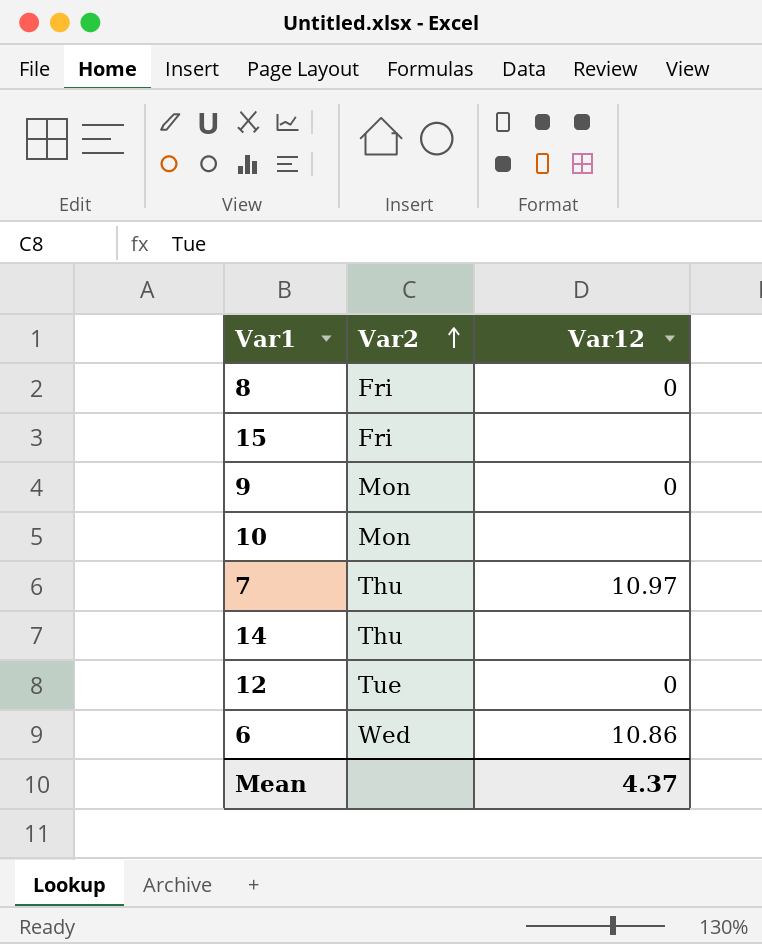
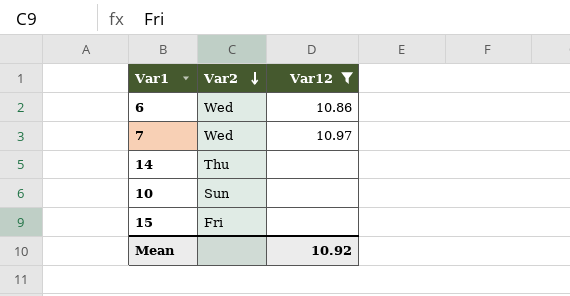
filter: none -> Var12 != 0
row order: Var2 ascending -> Var2 descending
7 | Var2: Thu -> Wed
10 | Var2: Mon -> Sun
Mean | Var12: 4.37 -> 10.92

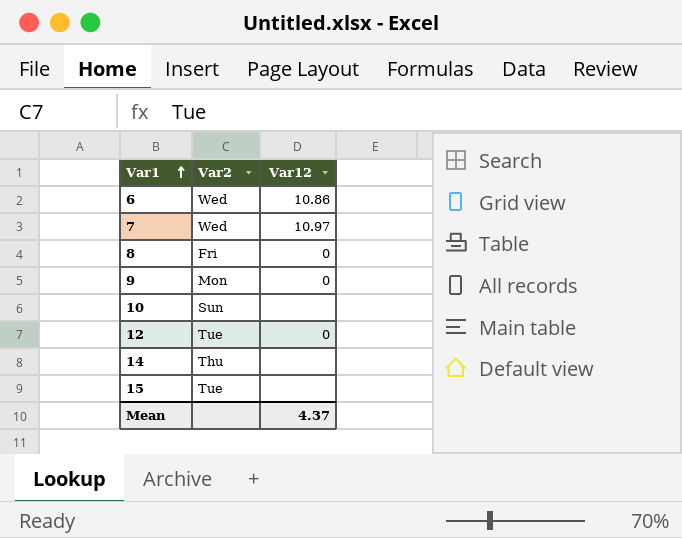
filter: Var12 != 0 -> none
row order: Var2 descending -> Var1 ascending
15 | Var2: Fri -> Tue
Mean | Var12: 10.92 -> 4.37

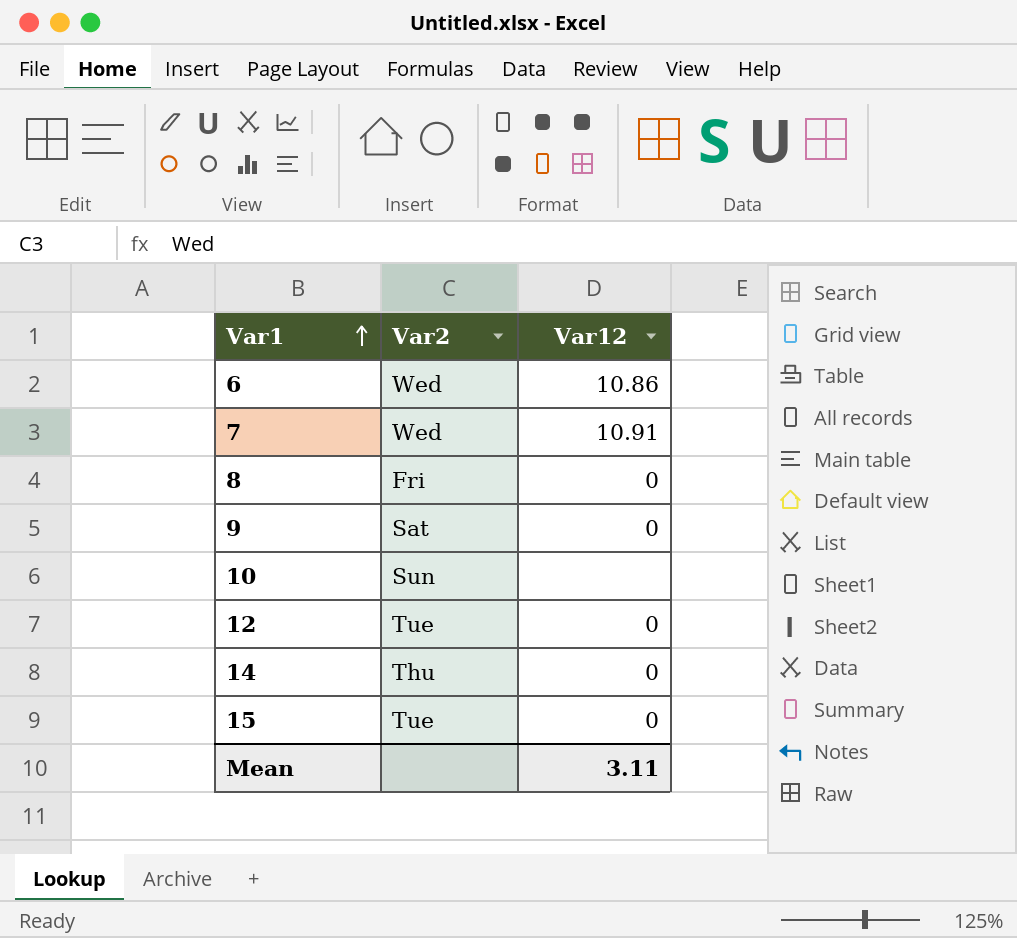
7 | Var12: 10.97 -> 10.91
9 | Var2: Mon -> Sat
14 | Var12: none -> 0
15 | Var12: none -> 0
Mean | Var12: 4.37 -> 3.11

